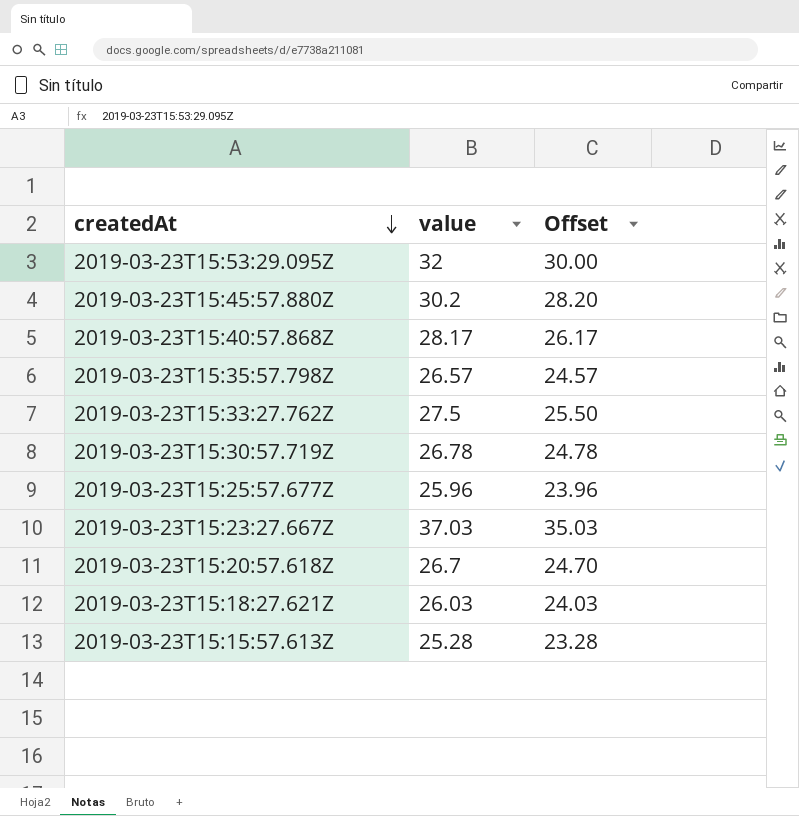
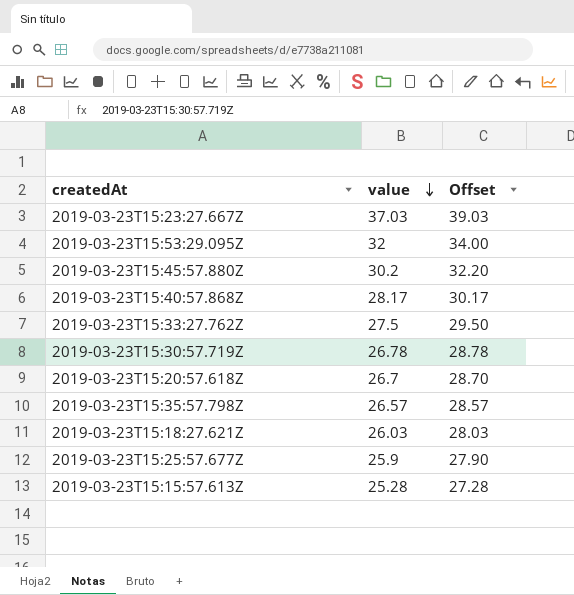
row order: createdAt descending -> value descending
column Offset | formula: [value] - 2 -> [value] + 2
2019-03-23T15:25:57.677Z | value: 25.96 -> 25.9

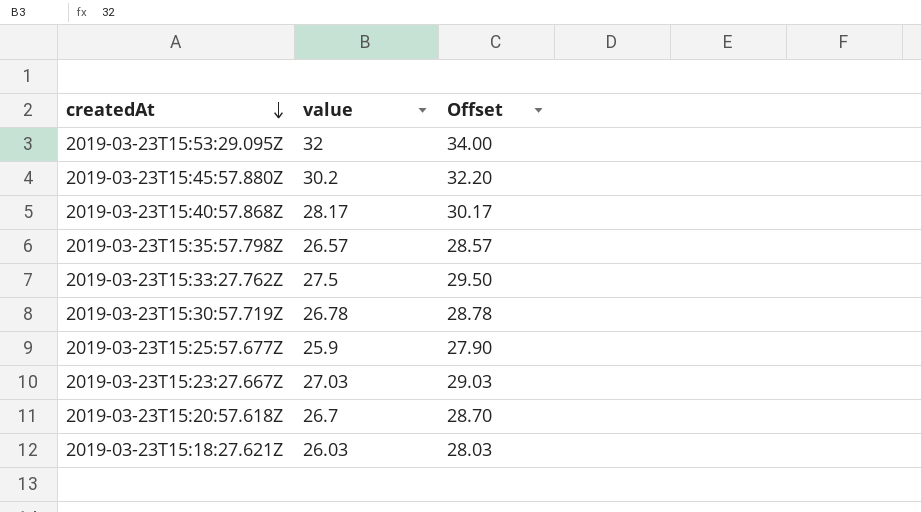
row order: value descending -> createdAt descending
row 2019-03-23T15:15:57.613Z: 25.28 | 27.28 -> none
2019-03-23T15:23:27.667Z | value: 37.03 -> 27.03
2019-03-23T15:23:27.667Z | Offset: 39.03 -> 29.03

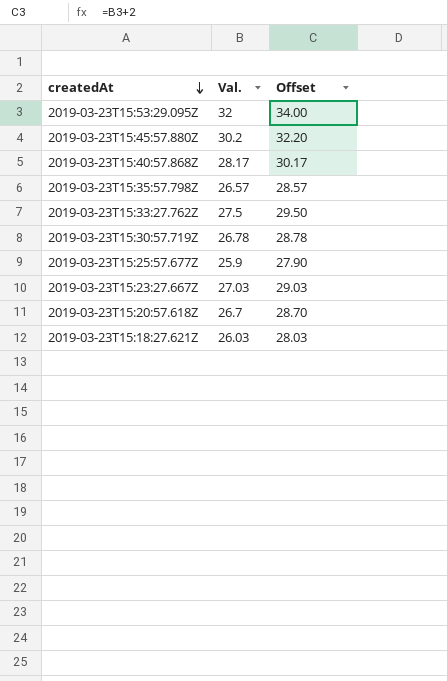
column name: value -> Val.

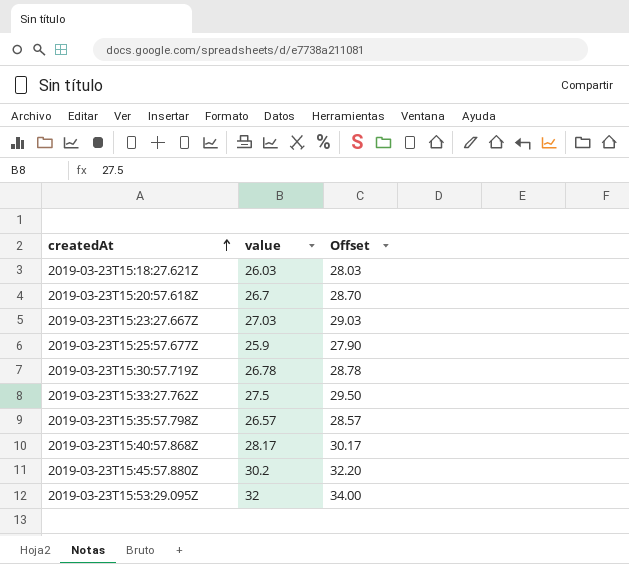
row order: createdAt descending -> createdAt ascending
column name: Val. -> value

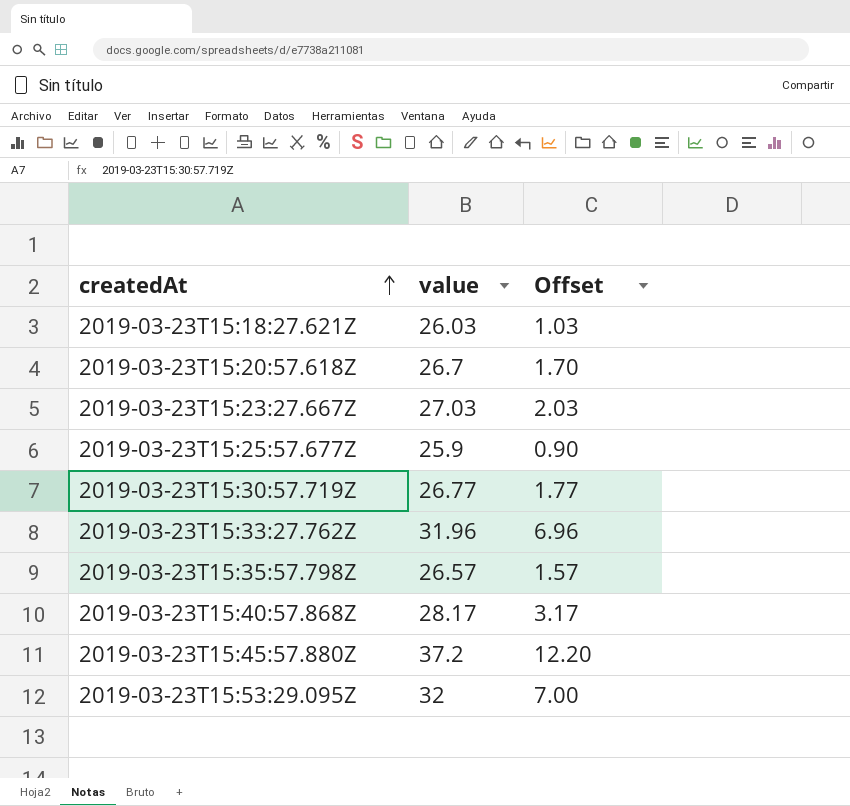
column Offset | formula: [value] + 2 -> [value] - 25
2019-03-23T15:30:57.719Z | value: 26.78 -> 26.77
2019-03-23T15:33:27.762Z | value: 27.5 -> 31.96
2019-03-23T15:45:57.880Z | value: 30.2 -> 37.2

